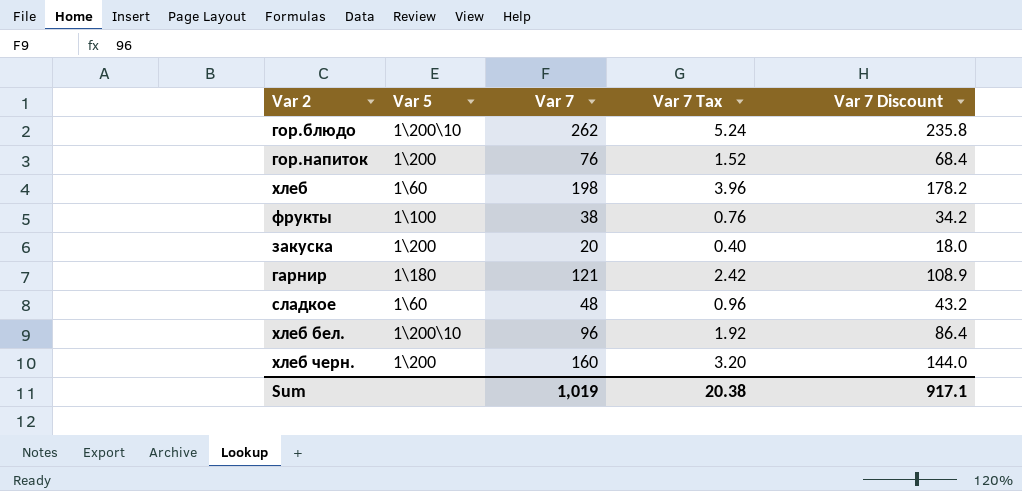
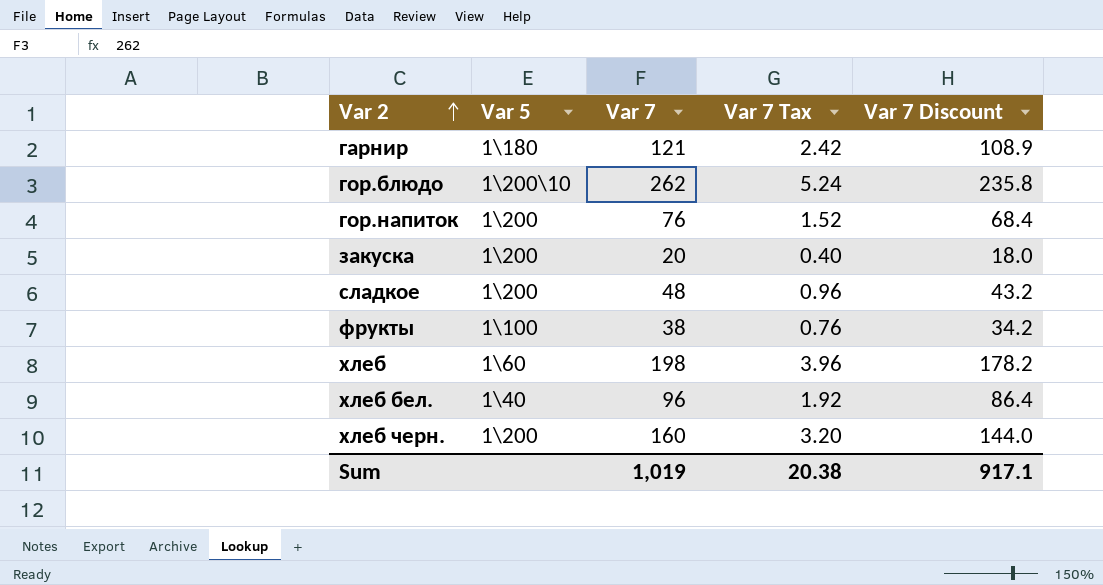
row order: none -> Var 2 ascending
сладкое | Var 5: 1\60 -> 1\200
хлеб бел. | Var 5: 1\200\10 -> 1\40

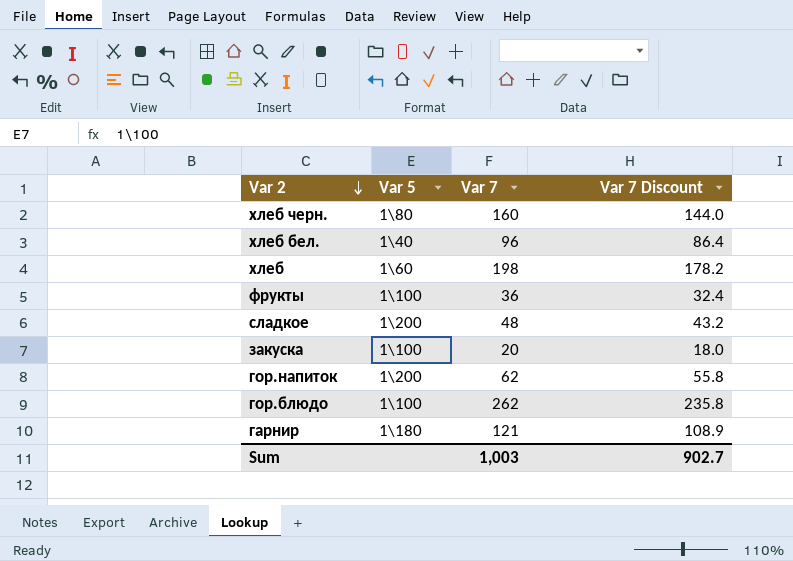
row order: Var 2 ascending -> Var 2 descending
column Var 7 Tax | formula: [Var 7] * 0.02 -> none
хлеб черн. | Var 5: 1\200 -> 1\80
фрукты | Var 7: 38 -> 36
фрукты | Var 7 Discount: 34.2 -> 32.4
закуска | Var 5: 1\200 -> 1\100
гор.напиток | Var 7: 76 -> 62
гор.напиток | Var 7 Discount: 68.4 -> 55.8
гор.блюдо | Var 5: 1\200\10 -> 1\100
Sum | Var 7: 1,019 -> 1,003
Sum | Var 7 Discount: 917.1 -> 902.7

